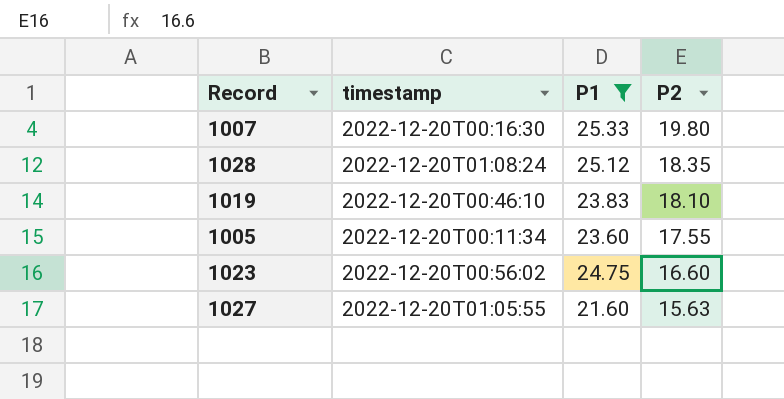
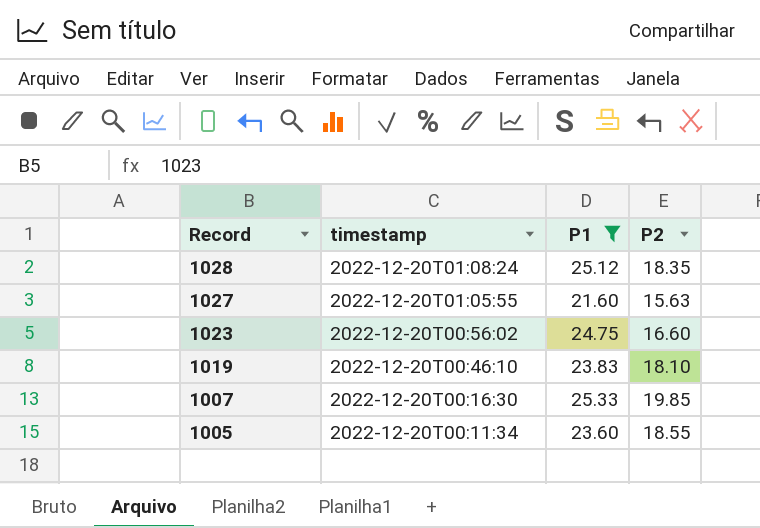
row order: P2 descending -> Record descending
1007 | P2: 19.80 -> 19.85
1005 | P2: 17.55 -> 18.55

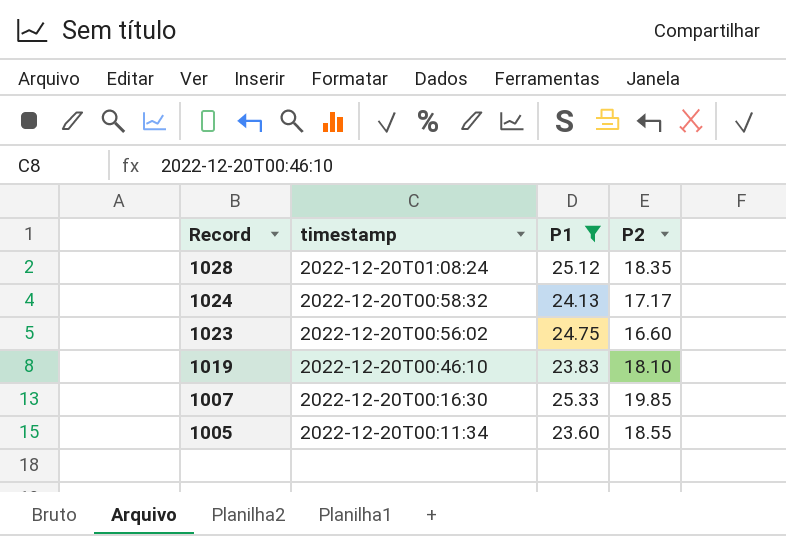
row 1027: 2022-12-20T01:05:55 | 21.60 | 15.63 -> none
row 1024: none -> 2022-12-20T00:58:32 | 24.13 | 17.17

